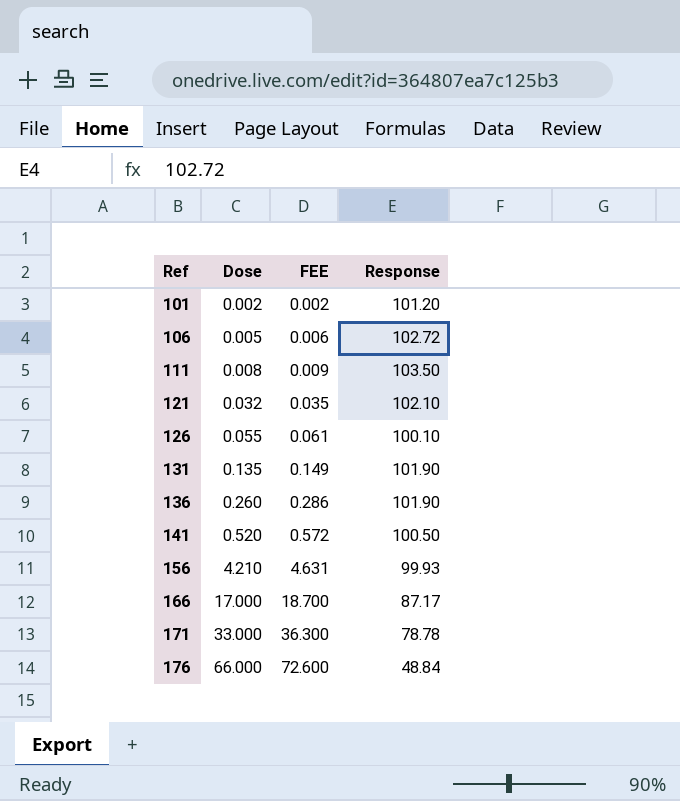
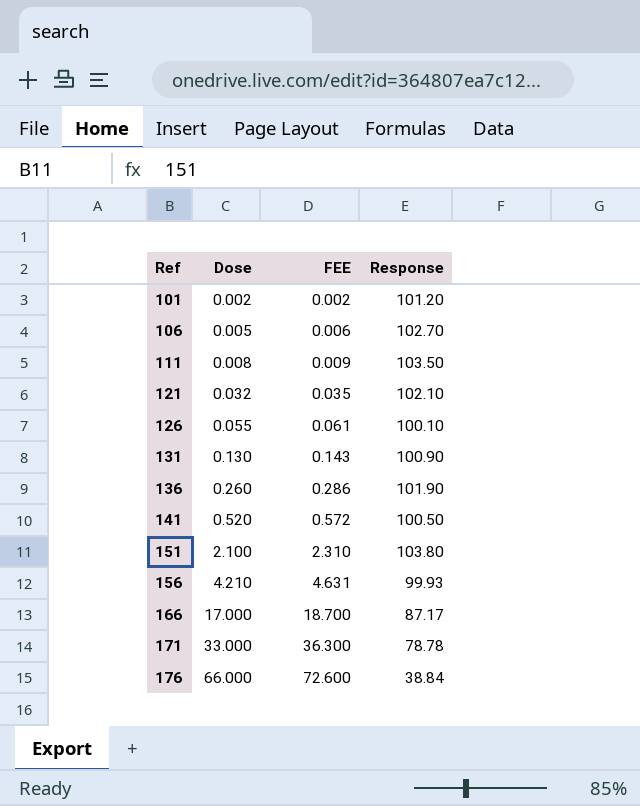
106 | Response: 102.72 -> 102.70
131 | Dose: 0.135 -> 0.130
131 | FEE: 0.149 -> 0.143
131 | Response: 101.90 -> 100.90
row 151: none -> 2.100 | 2.310 | 103.80
176 | Response: 48.84 -> 38.84

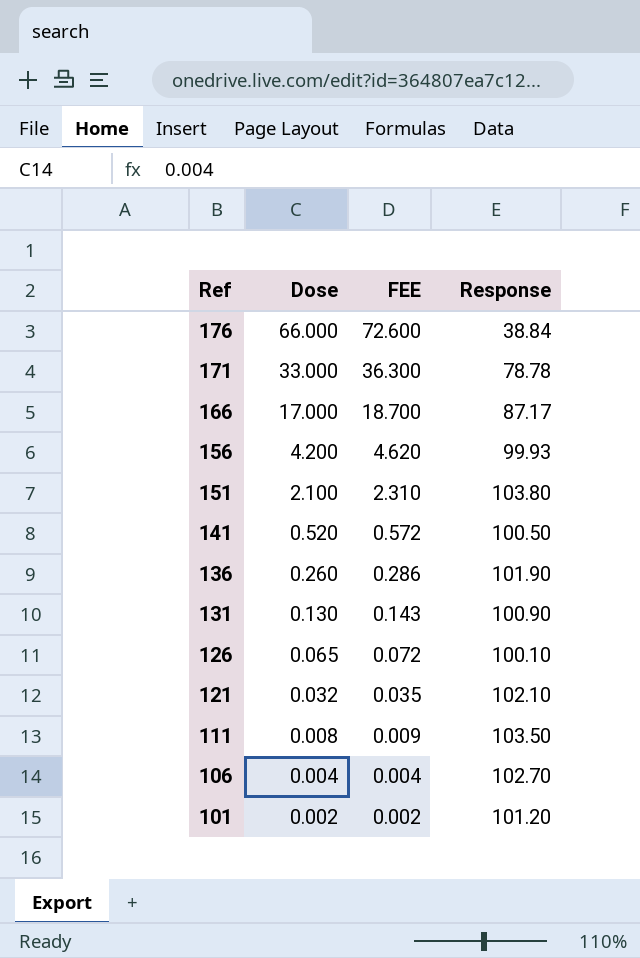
row order: Ref ascending -> Ref descending
156 | Dose: 4.210 -> 4.200
156 | FEE: 4.631 -> 4.620
126 | Dose: 0.055 -> 0.065
126 | FEE: 0.061 -> 0.072
106 | Dose: 0.005 -> 0.004
106 | FEE: 0.006 -> 0.004

